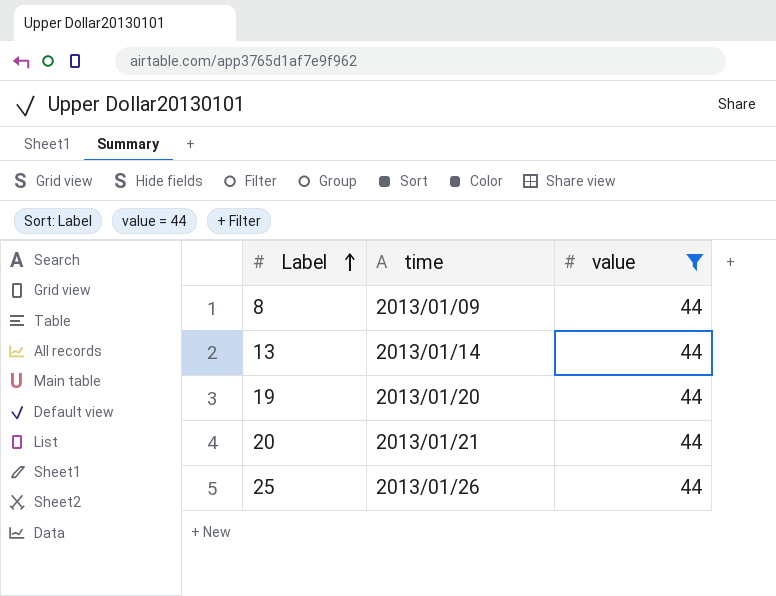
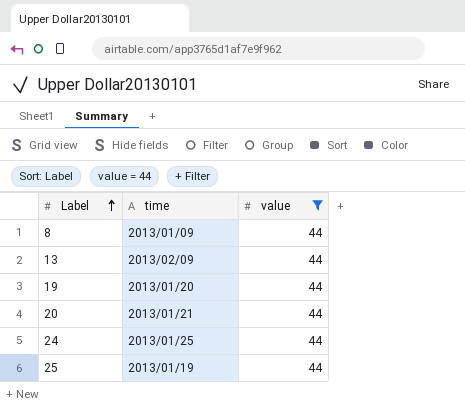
13 | time: 2013/01/14 -> 2013/02/09
row 24: none -> 2013/01/25 | 44
25 | time: 2013/01/26 -> 2013/01/19

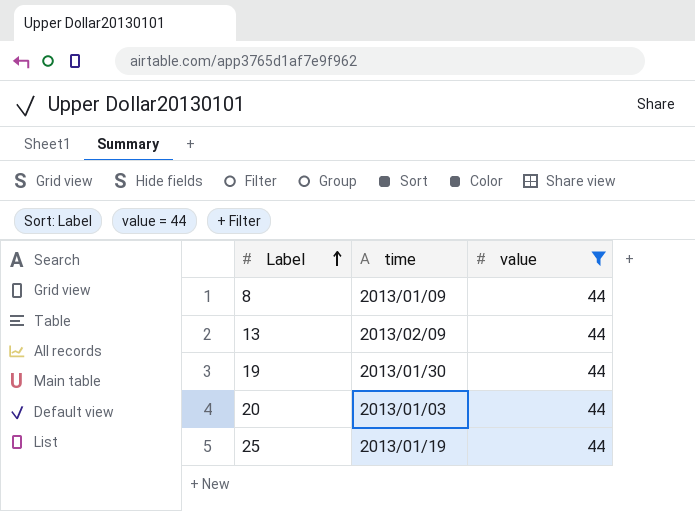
row 24: 2013/01/25 | 44 -> none
19 | time: 2013/01/20 -> 2013/01/30
20 | time: 2013/01/21 -> 2013/01/03

